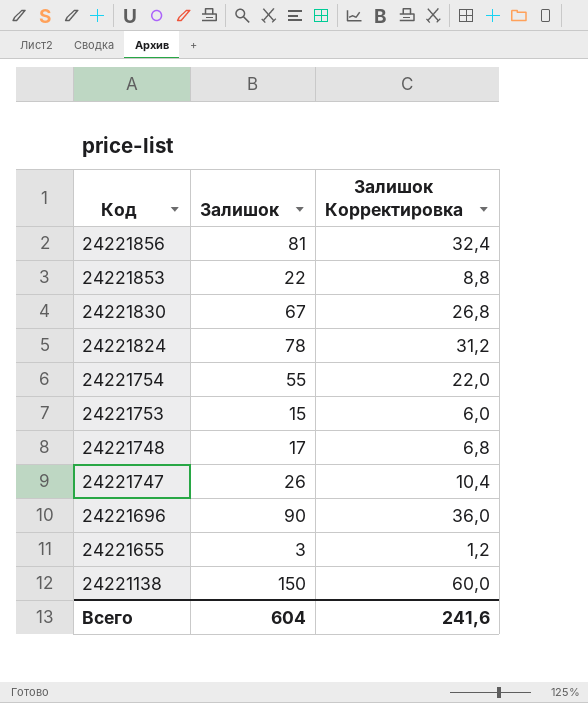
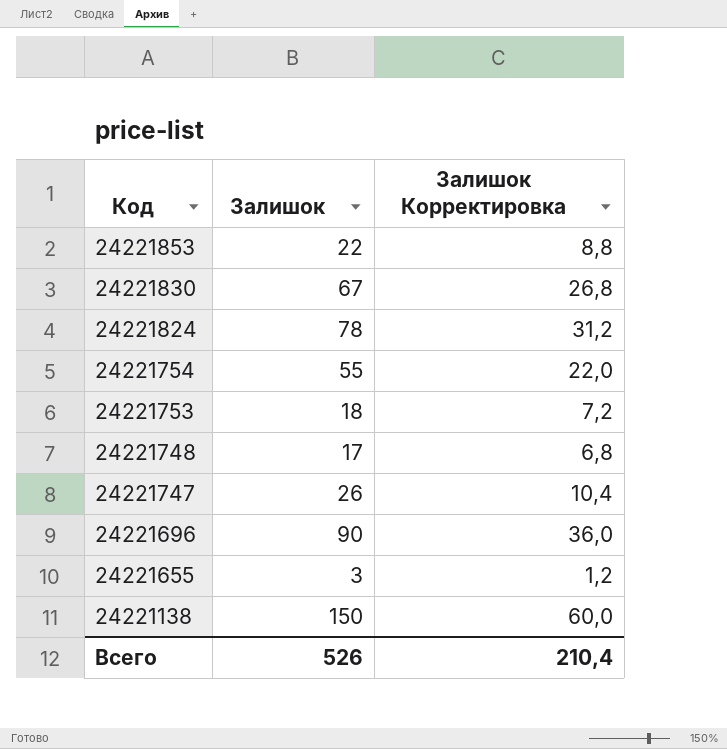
row 24221856: 81 | 32,4 -> none
24221753 | Залишок: 15 -> 18
24221753 | Залишок Корректировка: 6,0 -> 7,2
Всего | Залишок: 604 -> 526
Всего | Залишок Корректировка: 241,6 -> 210,4

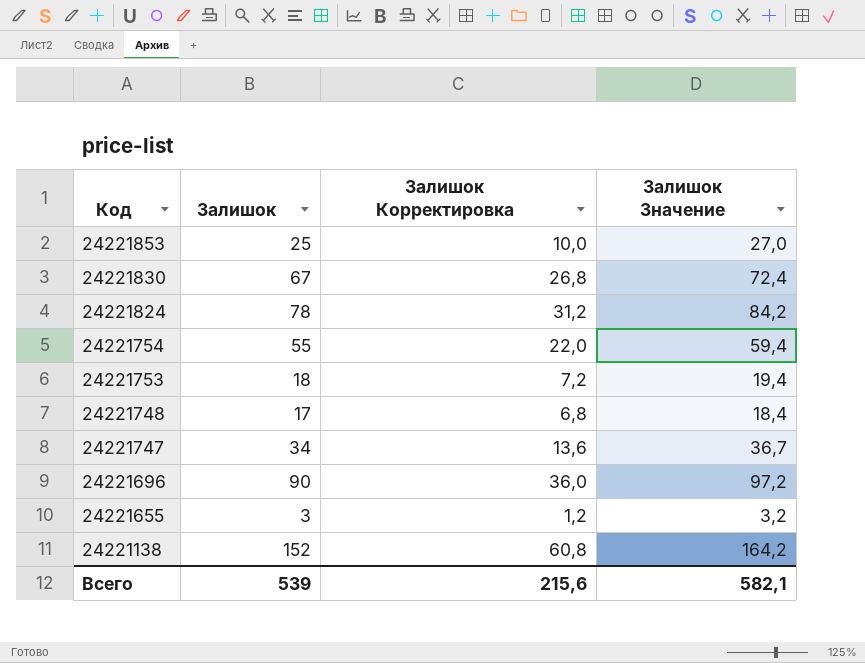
column Залишок Значение | formula: none -> [Залишок] * 1,08
24221853 | Залишок: 22 -> 25
24221853 | Залишок Корректировка: 8,8 -> 10,0
24221747 | Залишок: 26 -> 34
24221747 | Залишок Корректировка: 10,4 -> 13,6
24221138 | Залишок: 150 -> 152
24221138 | Залишок Корректировка: 60,0 -> 60,8
Всего | Залишок: 526 -> 539
Всего | Залишок Корректировка: 210,4 -> 215,6

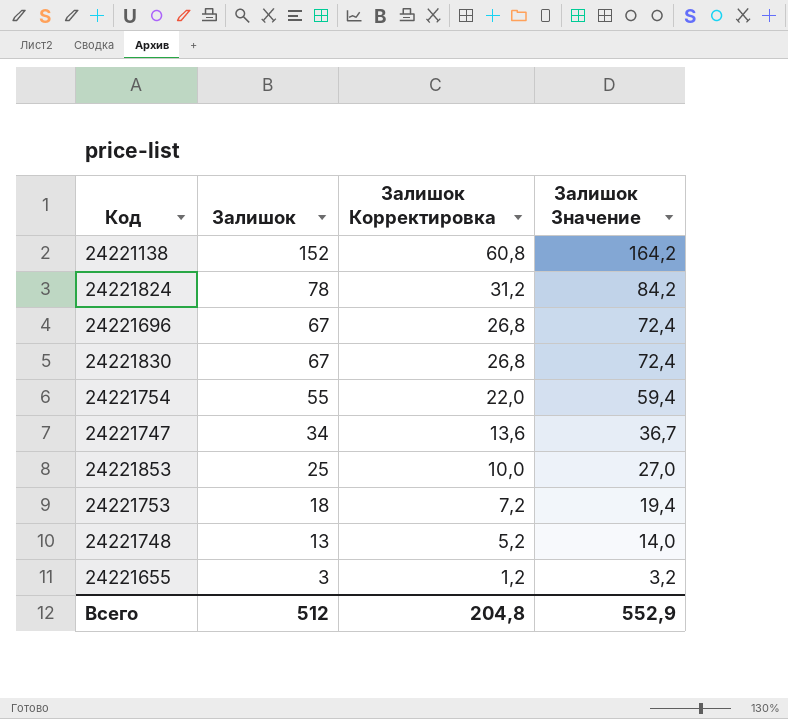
row order: Код descending -> Залишок descending
24221696 | Залишок: 90 -> 67
24221696 | Залишок Корректировка: 36,0 -> 26,8
24221696 | Залишок Значение: 97,2 -> 72,4
24221748 | Залишок: 17 -> 13
24221748 | Залишок Корректировка: 6,8 -> 5,2
24221748 | Залишок Значение: 18,4 -> 14,0
Всего | Залишок: 539 -> 512
Всего | Залишок Корректировка: 215,6 -> 204,8
Всего | Залишок Значение: 582,1 -> 552,9

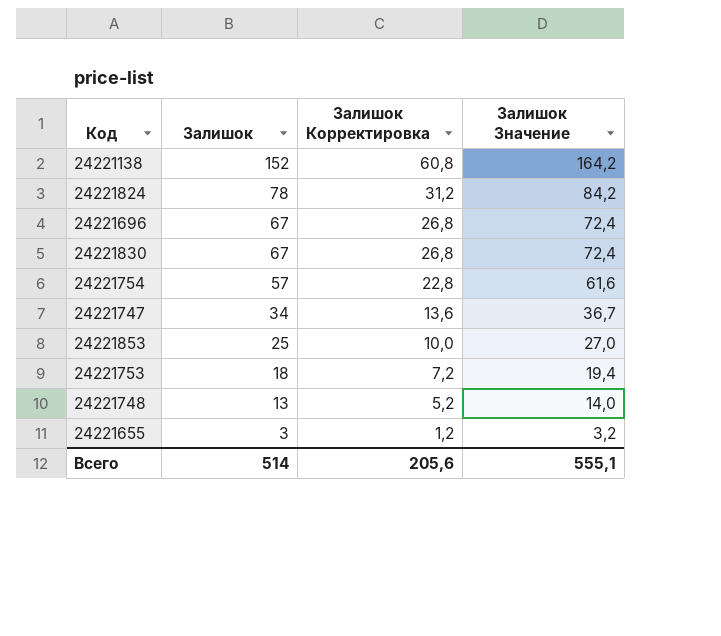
24221754 | Залишок: 55 -> 57
24221754 | Залишок Корректировка: 22,0 -> 22,8
24221754 | Залишок Значение: 59,4 -> 61,6
Всего | Залишок: 512 -> 514
Всего | Залишок Корректировка: 204,8 -> 205,6
Всего | Залишок Значение: 552,9 -> 555,1

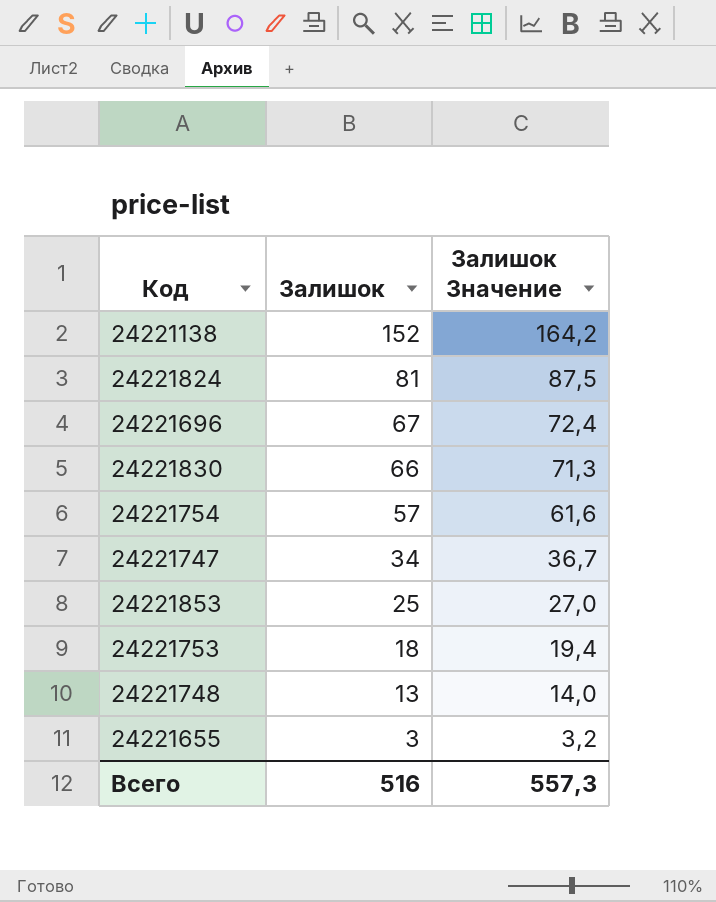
column Залишок Корректировка | formula: [Залишок] * 0,4 -> none
24221824 | Залишок: 78 -> 81
24221824 | Залишок Значение: 84,2 -> 87,5
24221830 | Залишок: 67 -> 66
24221830 | Залишок Значение: 72,4 -> 71,3
Всего | Залишок: 514 -> 516
Всего | Залишок Значение: 555,1 -> 557,3

